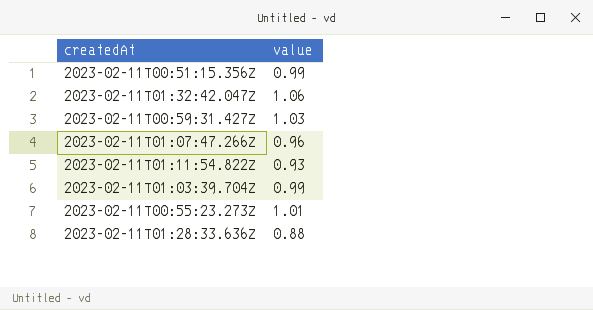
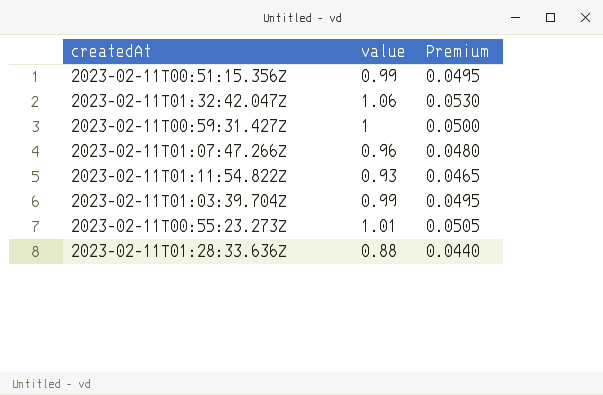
column Premium | formula: none -> [value] * 0.05
2023-02-11T00:59:31.427Z | value: 1.03 -> 1

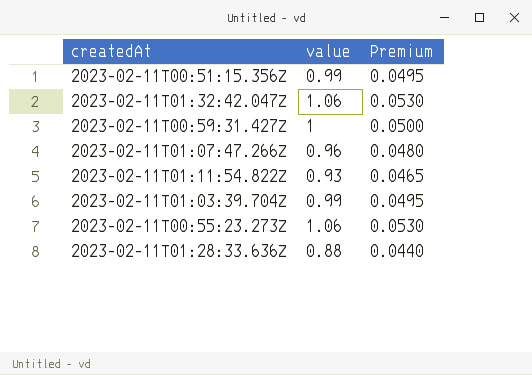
2023-02-11T00:55:23.273Z | value: 1.01 -> 1.06
2023-02-11T00:55:23.273Z | Premium: 0.0505 -> 0.0530

